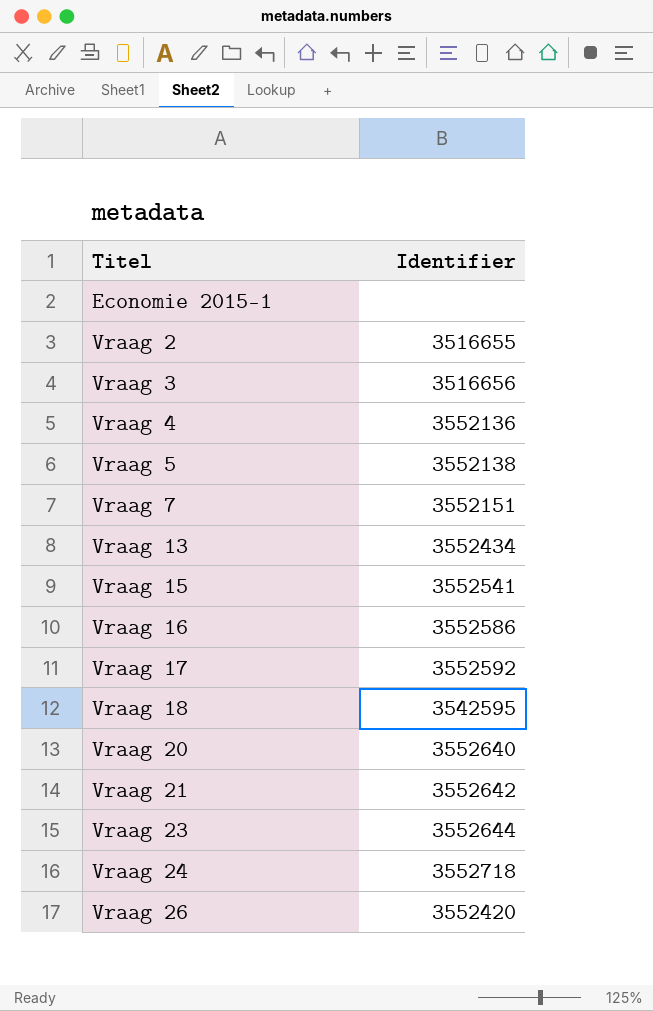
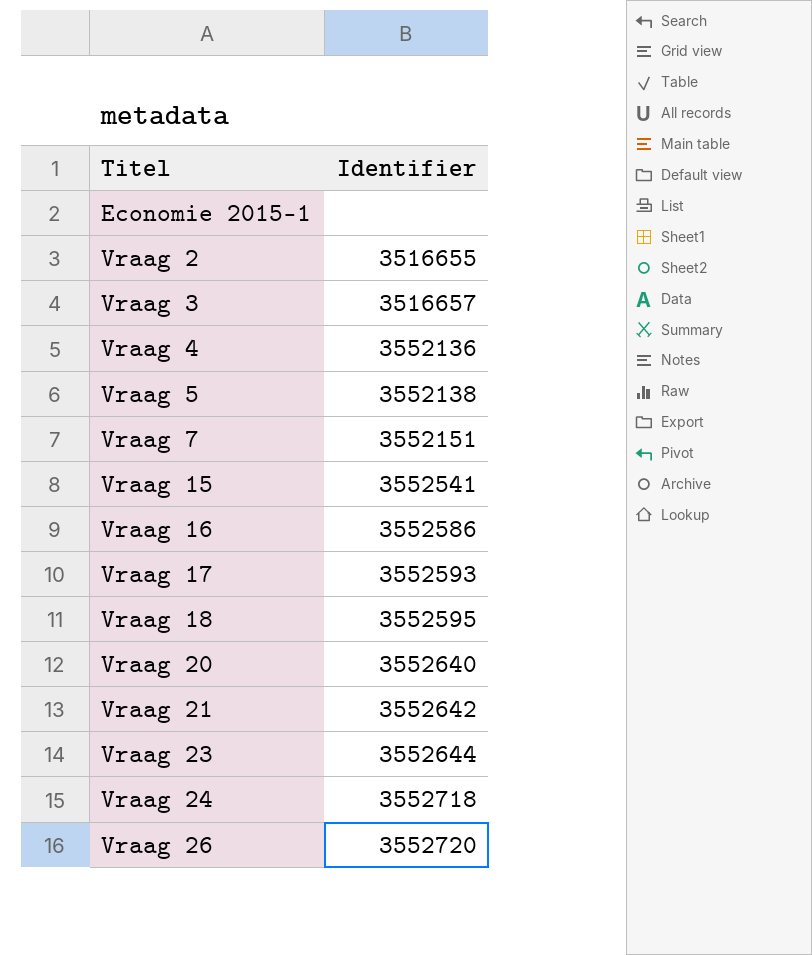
row Vraag 13: 3552434 -> none
Vraag 3 | Identifier: 3516656 -> 3516657
Vraag 17 | Identifier: 3552592 -> 3552593
Vraag 18 | Identifier: 3542595 -> 3552595
Vraag 26 | Identifier: 3552420 -> 3552720

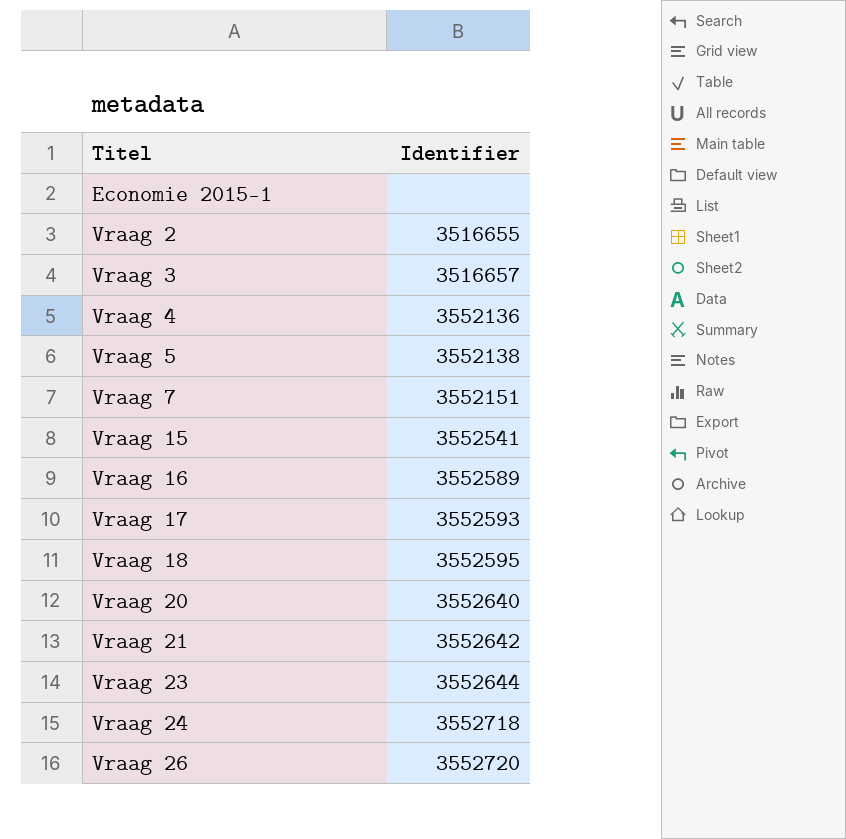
Vraag 16 | Identifier: 3552586 -> 3552589

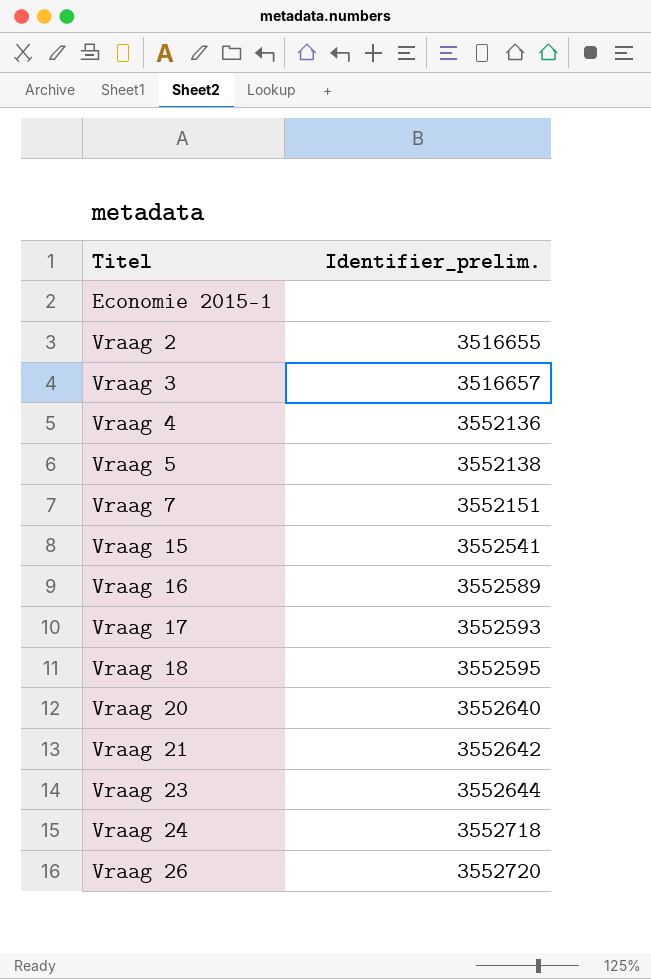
column name: Identifier -> Identifier_prelim.

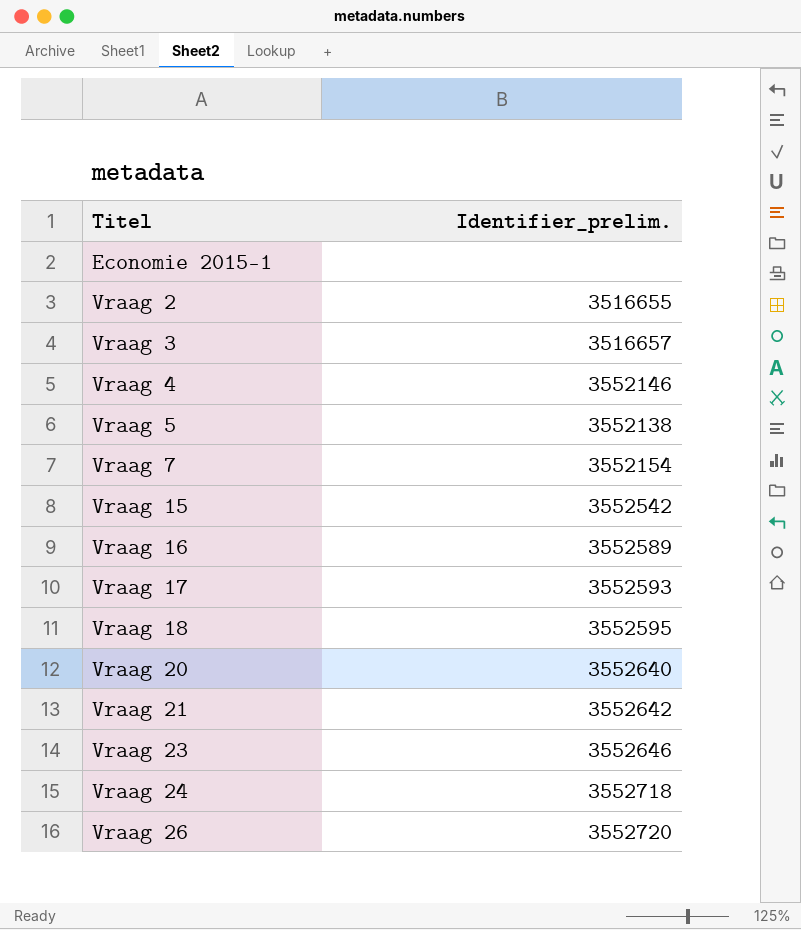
Vraag 4 | Identifier_prelim.: 3552136 -> 3552146
Vraag 7 | Identifier_prelim.: 3552151 -> 3552154
Vraag 15 | Identifier_prelim.: 3552541 -> 3552542
Vraag 23 | Identifier_prelim.: 3552644 -> 3552646

